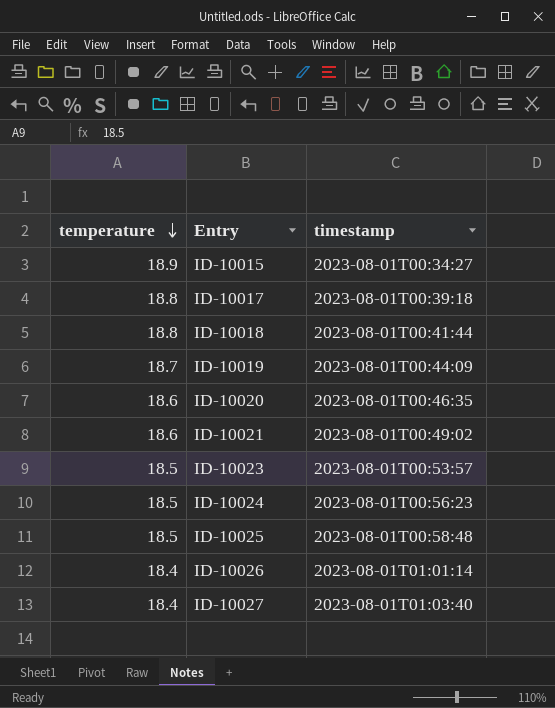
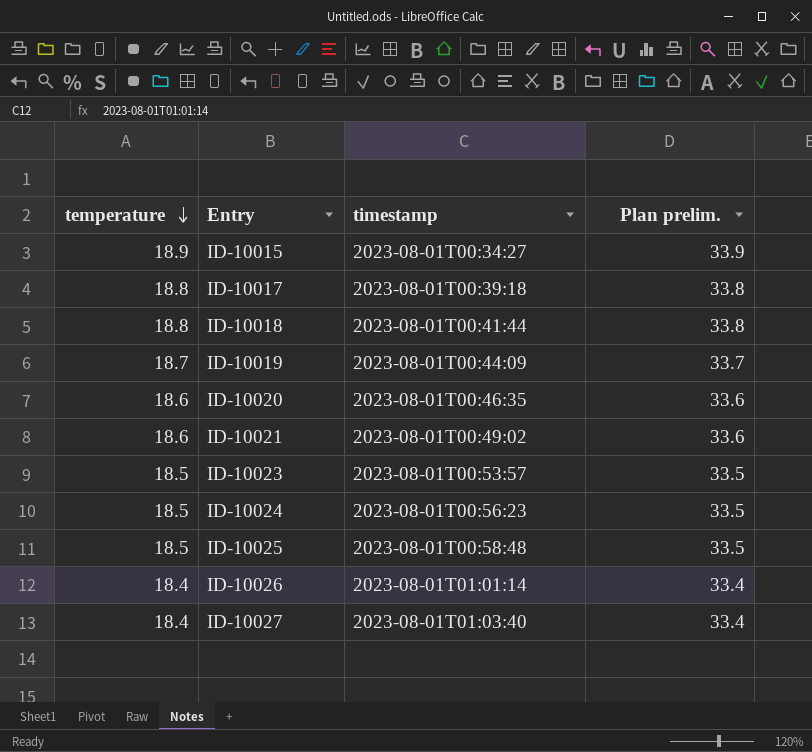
column Plan prelim. | formula: none -> [temperature] + 15

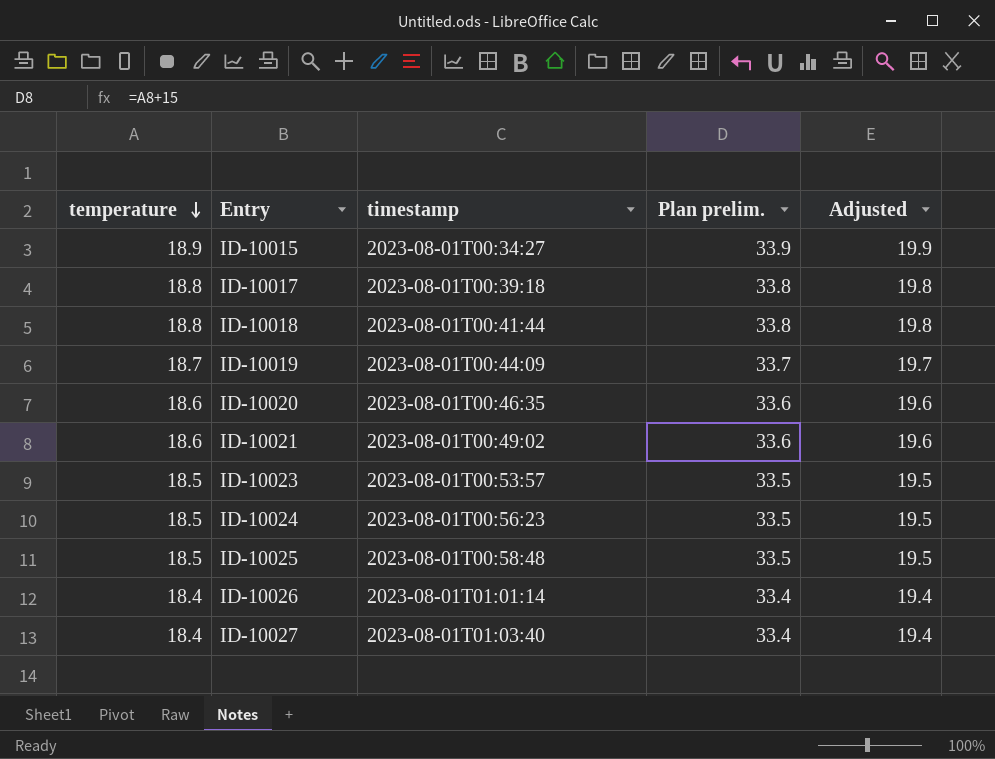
column Adjusted | formula: none -> [temperature] + 1

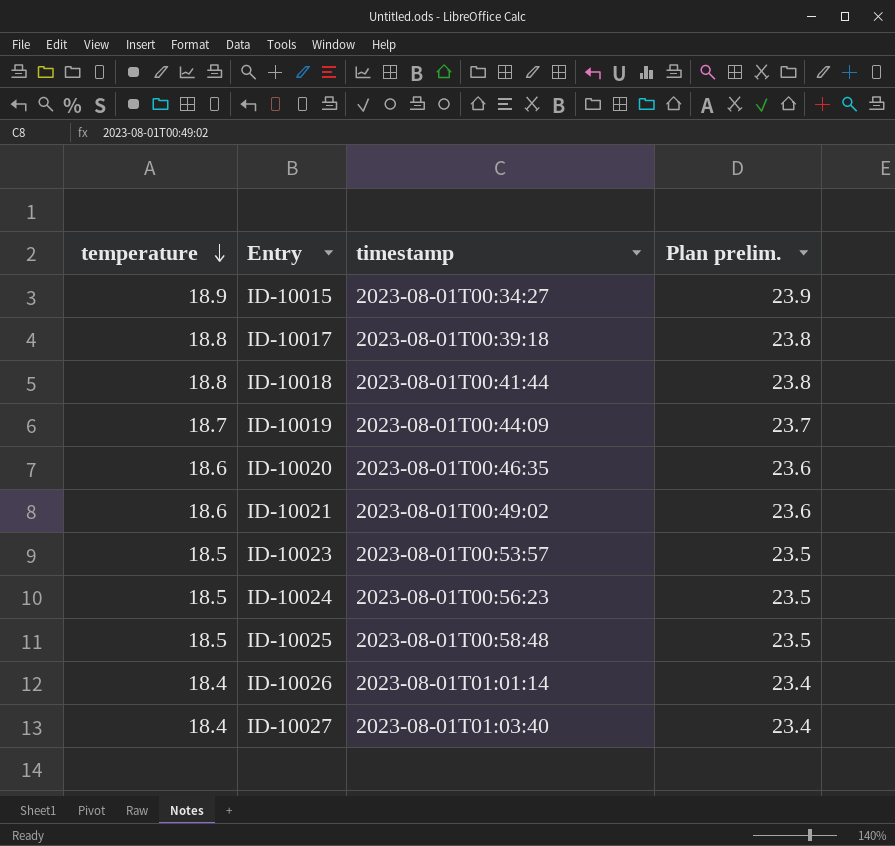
column Adjusted | formula: [temperature] + 1 -> none
column Plan prelim. | formula: [temperature] + 15 -> [temperature] + 5

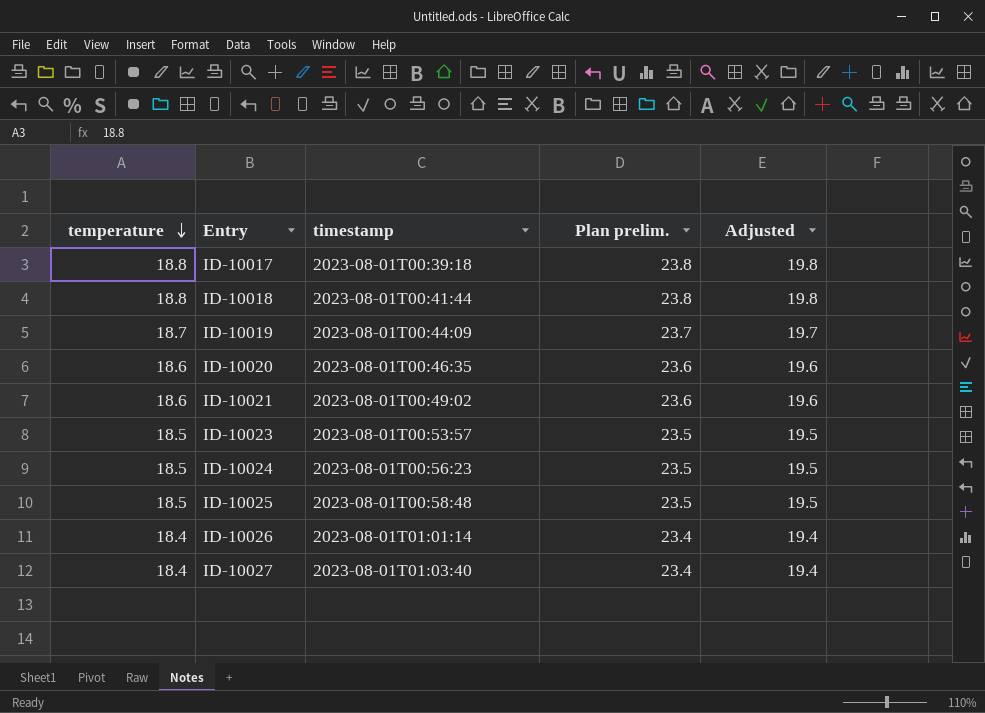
column Adjusted | formula: none -> [temperature] + 1
row ID-10015: 18.9 | 2023-08-01T00:34:27 | 23.9 -> none

